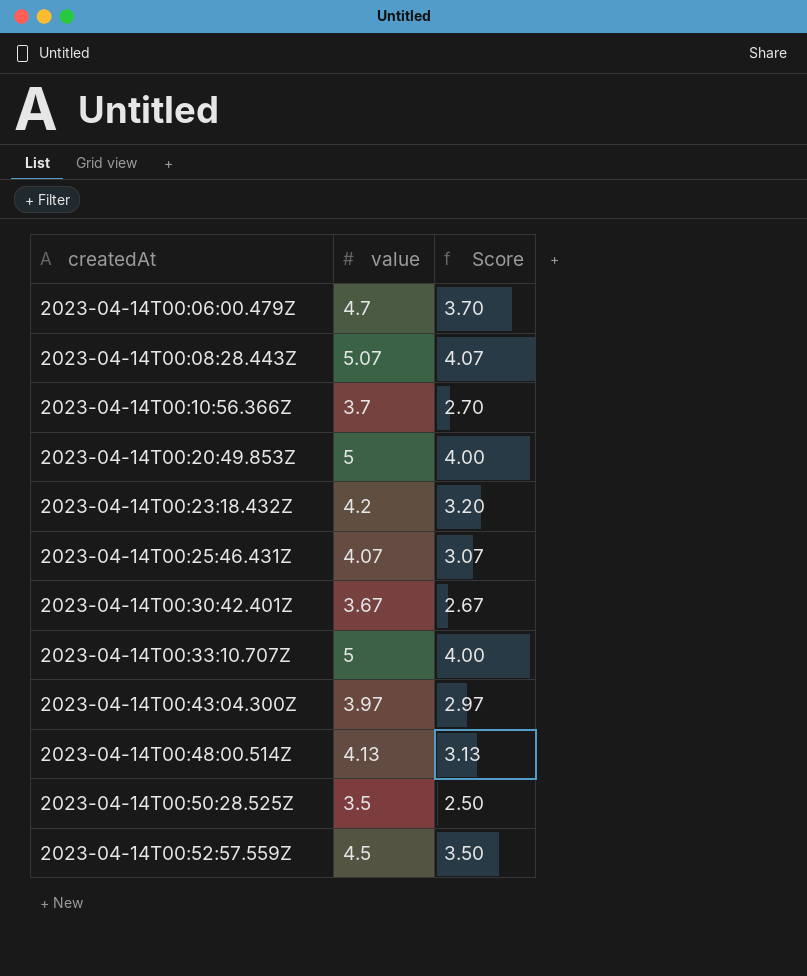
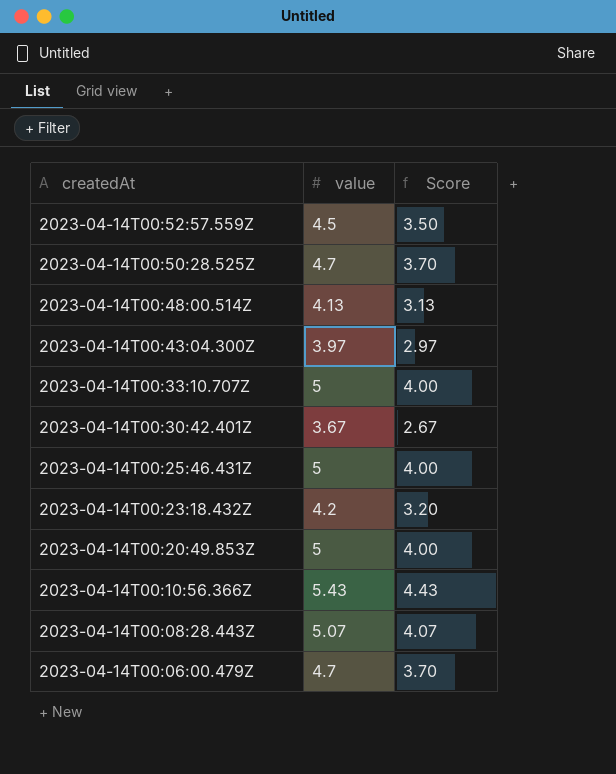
row order: createdAt ascending -> createdAt descending
2023-04-14T00:50:28.525Z | value: 3.5 -> 4.7
2023-04-14T00:50:28.525Z | Score: 2.50 -> 3.70
2023-04-14T00:25:46.431Z | value: 4.07 -> 5
2023-04-14T00:25:46.431Z | Score: 3.07 -> 4.00
2023-04-14T00:10:56.366Z | value: 3.7 -> 5.43
2023-04-14T00:10:56.366Z | Score: 2.70 -> 4.43

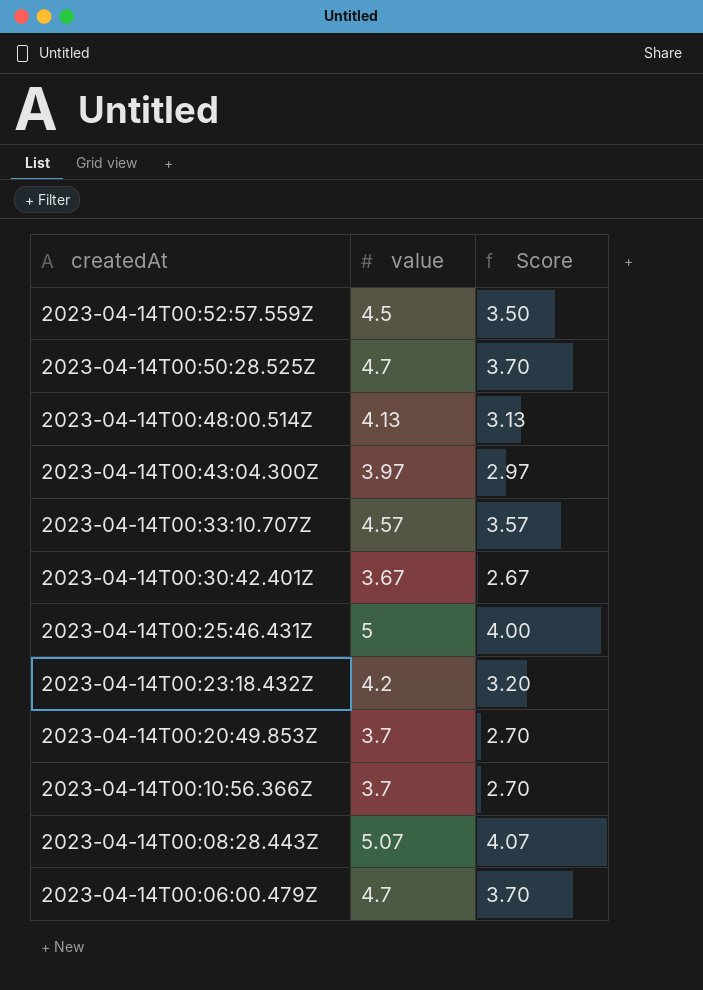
2023-04-14T00:33:10.707Z | value: 5 -> 4.57
2023-04-14T00:33:10.707Z | Score: 4.00 -> 3.57
2023-04-14T00:20:49.853Z | value: 5 -> 3.7
2023-04-14T00:20:49.853Z | Score: 4.00 -> 2.70
2023-04-14T00:10:56.366Z | value: 5.43 -> 3.7
2023-04-14T00:10:56.366Z | Score: 4.43 -> 2.70

